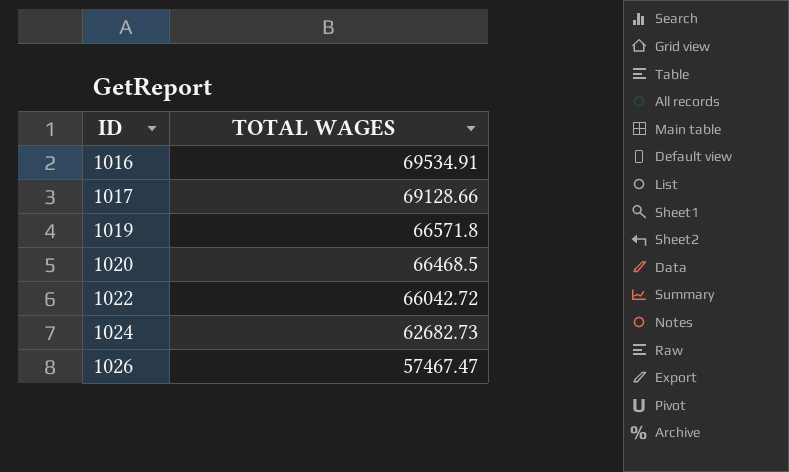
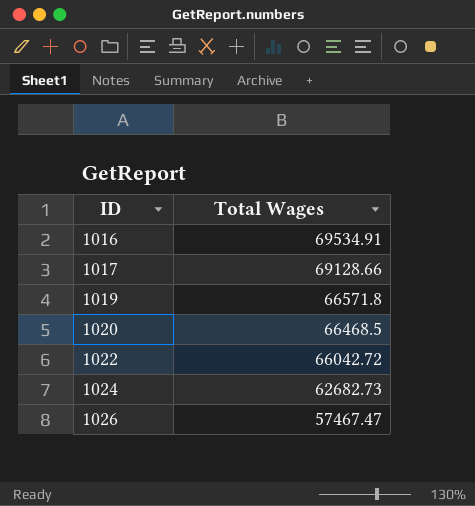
column name: TOTAL WAGES -> Total Wages

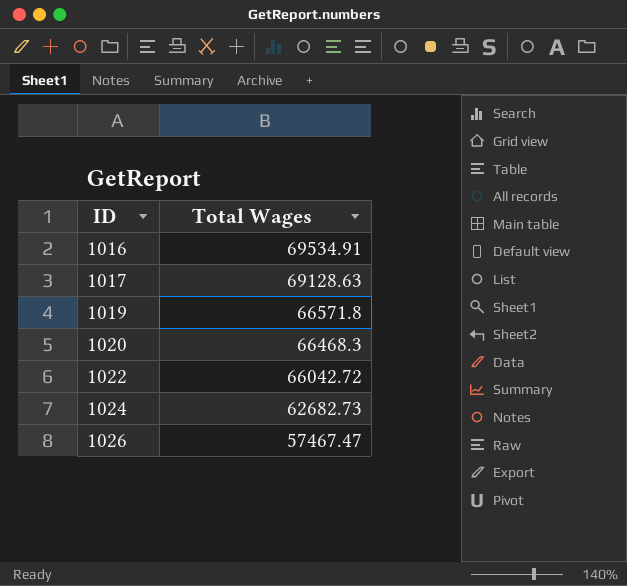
1017 | Total Wages: 69128.66 -> 69128.63
1020 | Total Wages: 66468.5 -> 66468.3

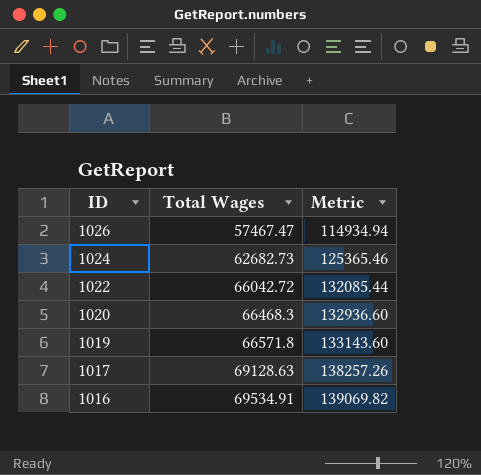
row order: ID ascending -> ID descending
column Metric | formula: none -> [Total Wages] * 2

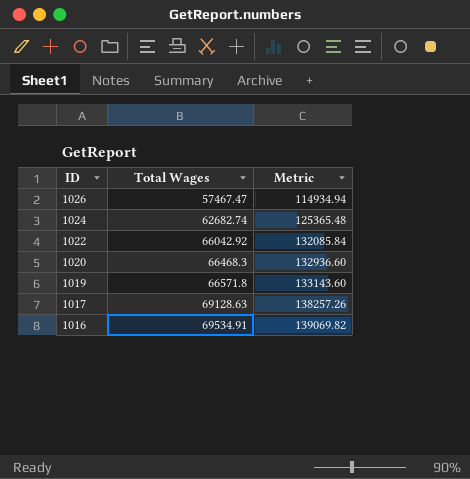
1024 | Total Wages: 62682.73 -> 62682.74
1024 | Metric: 125365.46 -> 125365.48
1022 | Total Wages: 66042.72 -> 66042.92
1022 | Metric: 132085.44 -> 132085.84

